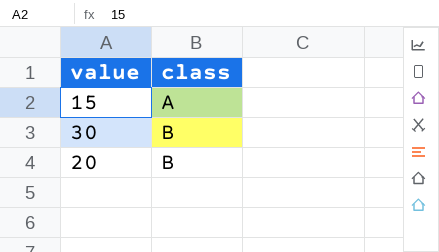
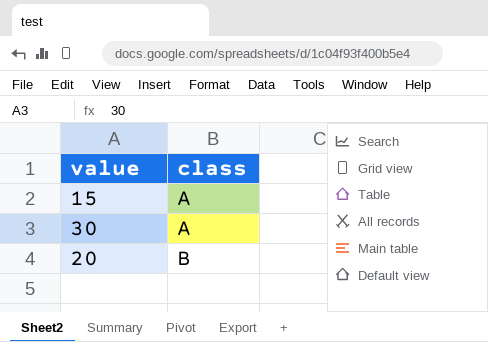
30 | class: B -> A

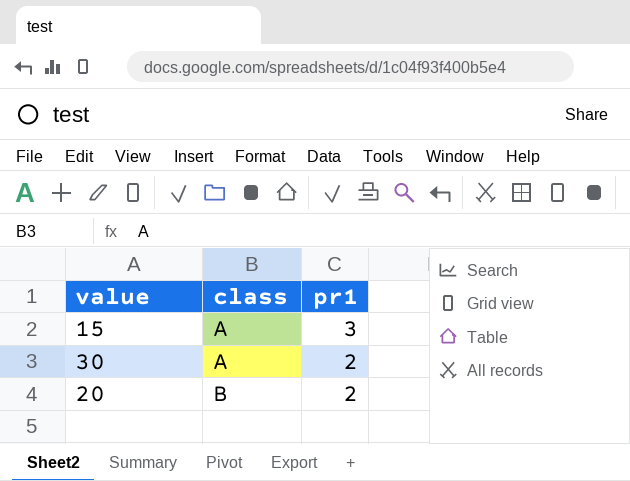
column pr1 | position: none -> 3

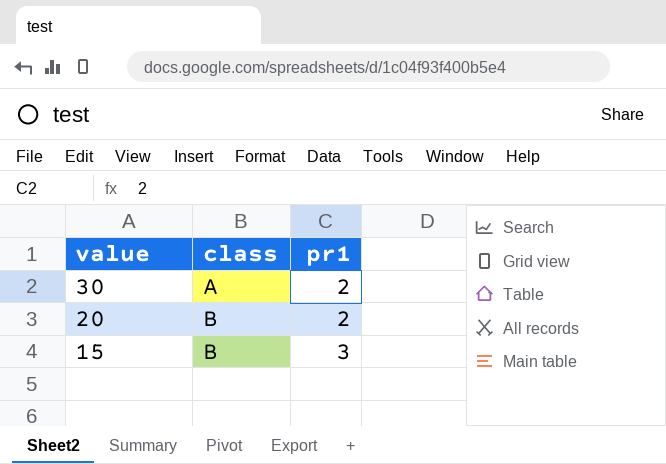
row order: class ascending -> value descending
15 | class: A -> B

